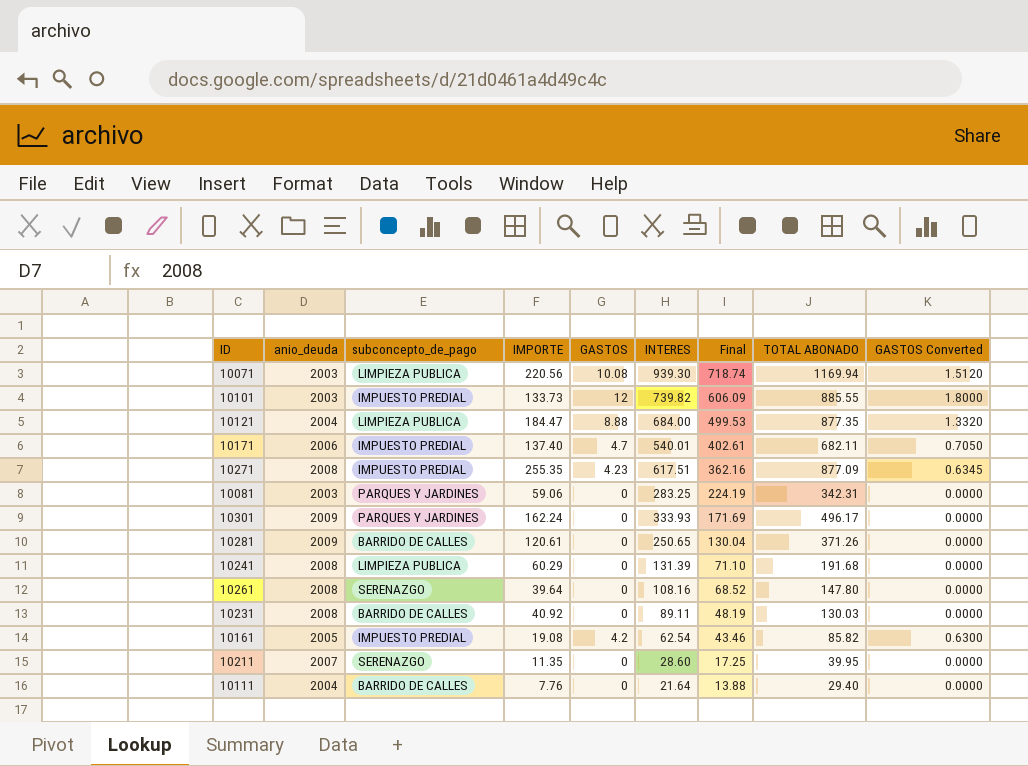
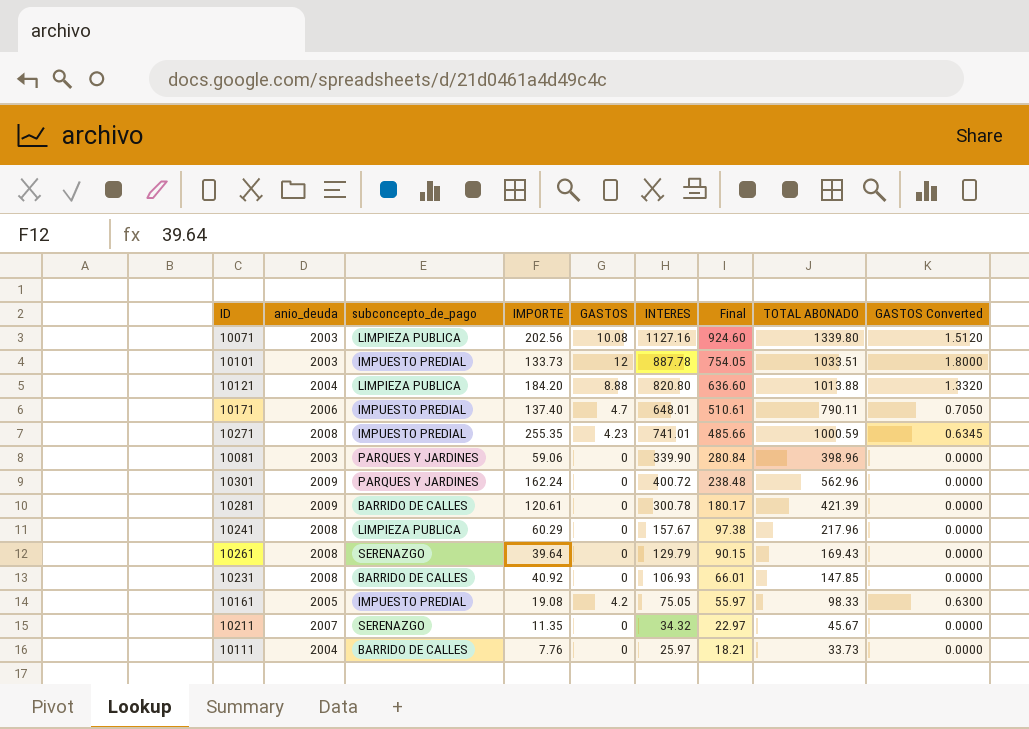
10071 | IMPORTE: 220.56 -> 202.56
10071 | INTERES: 939.30 -> 1127.16
10071 | Final: 718.74 -> 924.60
10071 | TOTAL ABONADO: 1169.94 -> 1339.80
10101 | INTERES: 739.82 -> 887.78
10101 | Final: 606.09 -> 754.05
10101 | TOTAL ABONADO: 885.55 -> 1033.51
10121 | IMPORTE: 184.47 -> 184.20
10121 | INTERES: 684.00 -> 820.80
10121 | Final: 499.53 -> 636.60
10121 | TOTAL ABONADO: 877.35 -> 1013.88
10171 | INTERES: 540.01 -> 648.01
10171 | Final: 402.61 -> 510.61
10171 | TOTAL ABONADO: 682.11 -> 790.11
10271 | INTERES: 617.51 -> 741.01
10271 | Final: 362.16 -> 485.66
10271 | TOTAL ABONADO: 877.09 -> 1000.59
10081 | INTERES: 283.25 -> 339.90
10081 | Final: 224.19 -> 280.84
10081 | TOTAL ABONADO: 342.31 -> 398.96
10301 | INTERES: 333.93 -> 400.72
10301 | Final: 171.69 -> 238.48
10301 | TOTAL ABONADO: 496.17 -> 562.96
10281 | INTERES: 250.65 -> 300.78
10281 | Final: 130.04 -> 180.17
10281 | TOTAL ABONADO: 371.26 -> 421.39
10241 | INTERES: 131.39 -> 157.67
10241 | Final: 71.10 -> 97.38
10241 | TOTAL ABONADO: 191.68 -> 217.96
10261 | INTERES: 108.16 -> 129.79
10261 | Final: 68.52 -> 90.15
10261 | TOTAL ABONADO: 147.80 -> 169.43
10231 | INTERES: 89.11 -> 106.93
10231 | Final: 48.19 -> 66.01
10231 | TOTAL ABONADO: 130.03 -> 147.85
10161 | INTERES: 62.54 -> 75.05
10161 | Final: 43.46 -> 55.97
10161 | TOTAL ABONADO: 85.82 -> 98.33
10211 | INTERES: 28.60 -> 34.32
10211 | Final: 17.25 -> 22.97
10211 | TOTAL ABONADO: 39.95 -> 45.67
10111 | INTERES: 21.64 -> 25.97
10111 | Final: 13.88 -> 18.21
10111 | TOTAL ABONADO: 29.40 -> 33.73

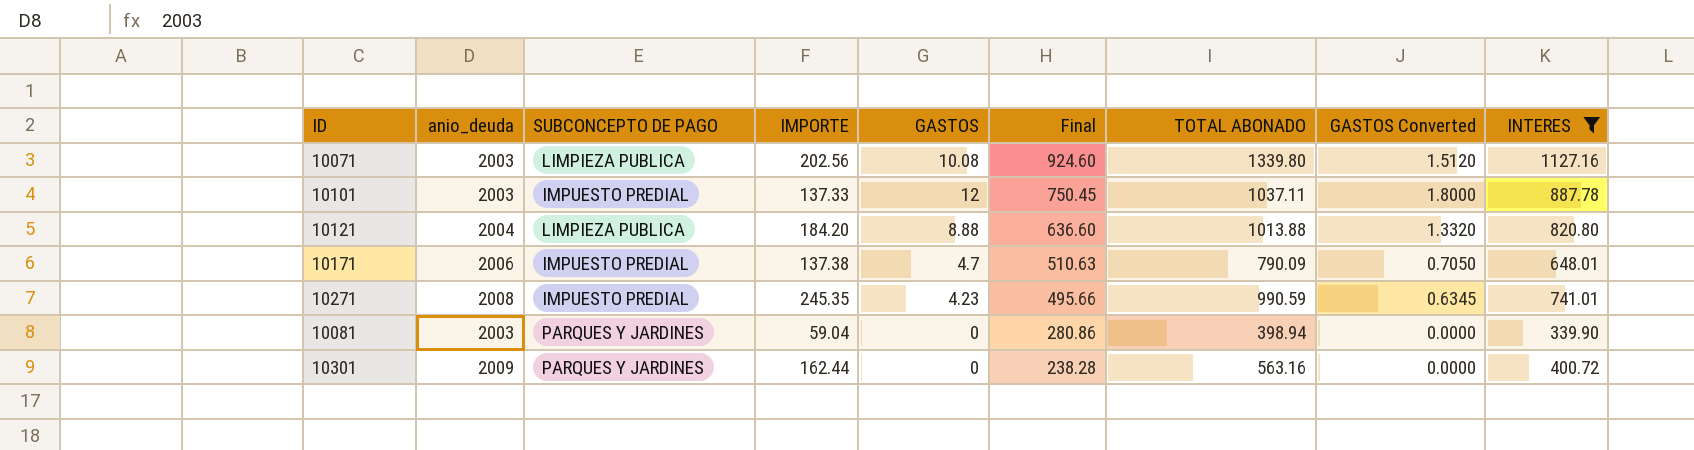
filter: none -> INTERES >= 339.90
column name: subconcepto_de_pago -> SUBCONCEPTO DE PAGO
column INTERES | position: 6 -> 9
10101 | IMPORTE: 133.73 -> 137.33
10101 | Final: 754.05 -> 750.45
10101 | TOTAL ABONADO: 1033.51 -> 1037.11
10171 | IMPORTE: 137.40 -> 137.38
10171 | Final: 510.61 -> 510.63
10171 | TOTAL ABONADO: 790.11 -> 790.09
10271 | IMPORTE: 255.35 -> 245.35
10271 | Final: 485.66 -> 495.66
10271 | TOTAL ABONADO: 1000.59 -> 990.59
10081 | IMPORTE: 59.06 -> 59.04
10081 | Final: 280.84 -> 280.86
10081 | TOTAL ABONADO: 398.96 -> 398.94
10301 | IMPORTE: 162.24 -> 162.44
10301 | Final: 238.48 -> 238.28
10301 | TOTAL ABONADO: 562.96 -> 563.16

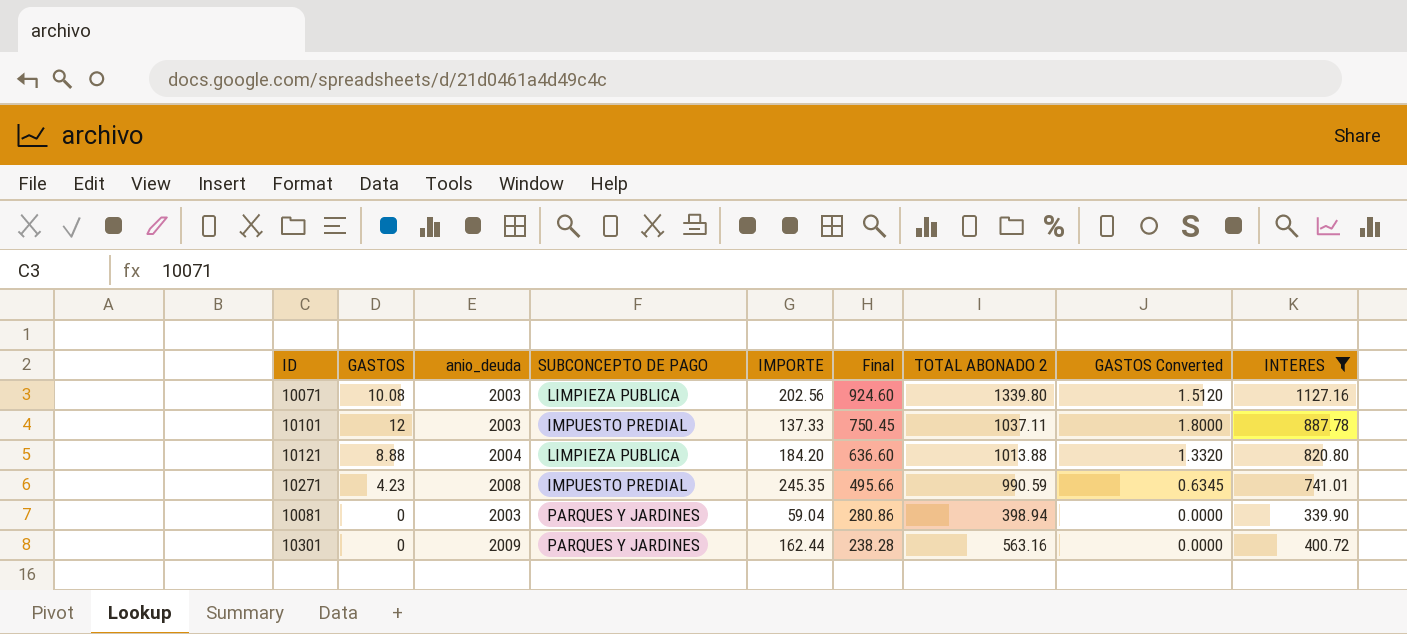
column GASTOS | position: 5 -> 2
column name: TOTAL ABONADO -> TOTAL ABONADO 2
row 10171: 2006 | IMPUESTO PREDIAL | 137.38 | 4.7 | 510.63 | 790.09 | 0.7050 | 648.01 -> none

